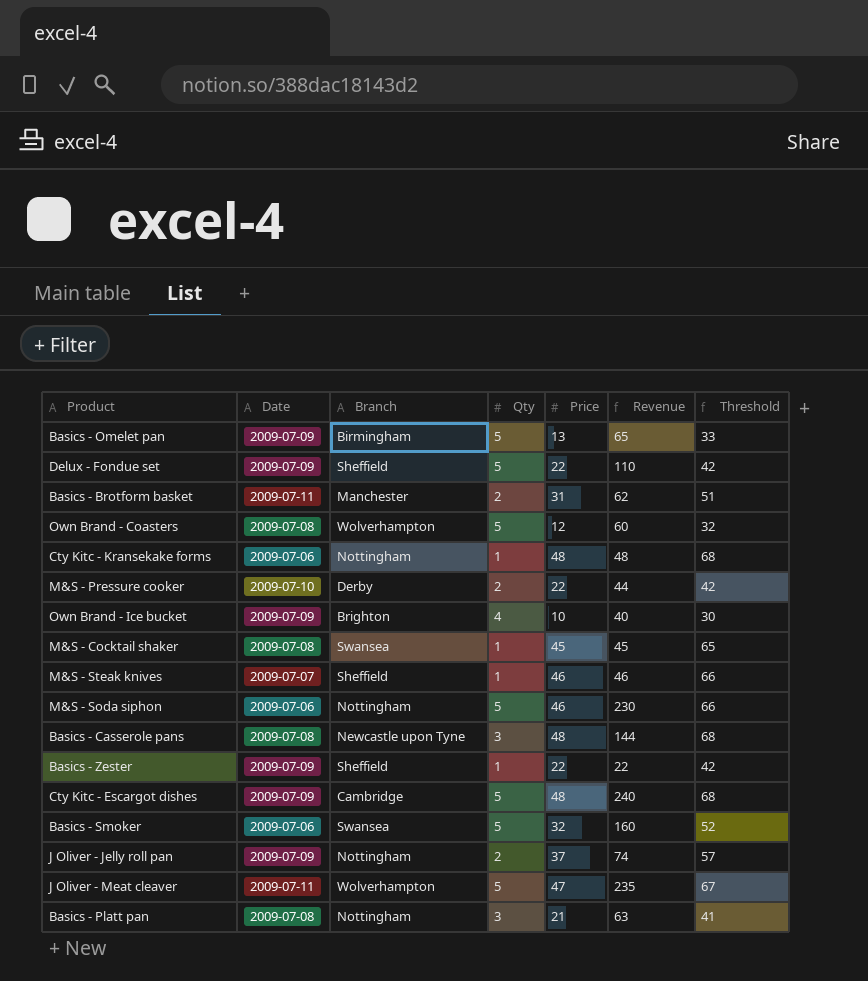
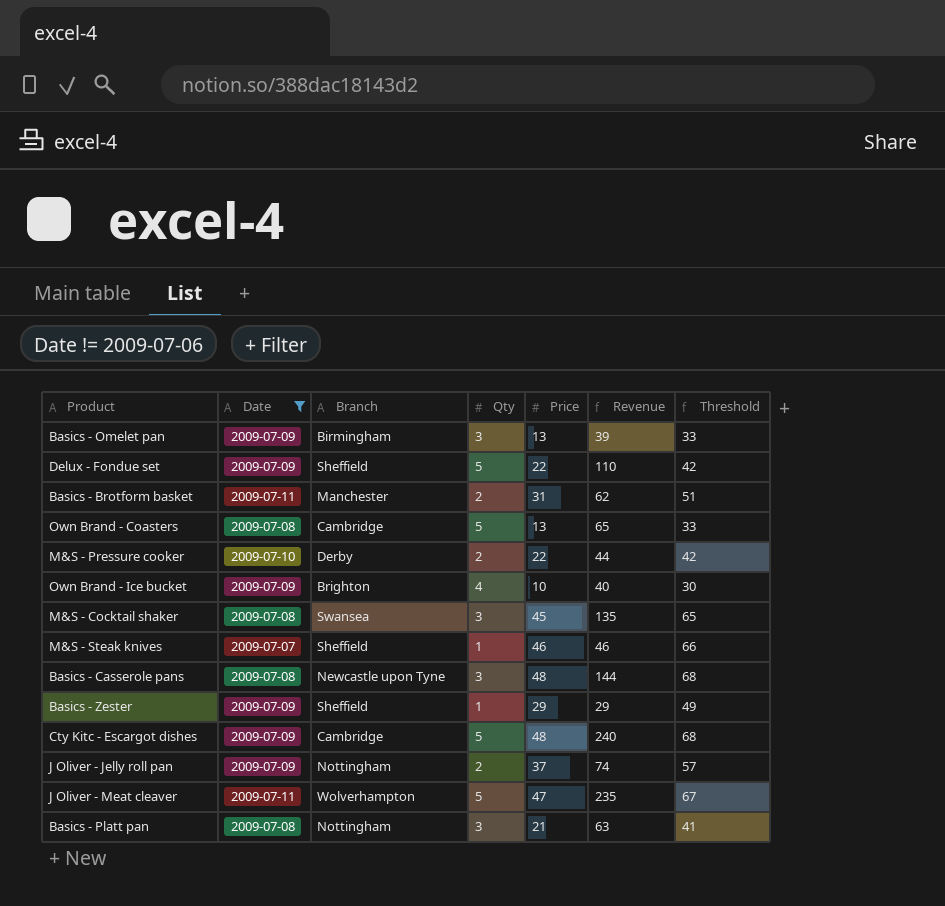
filter: none -> Date != 2009-07-06
Basics - Omelet pan | Qty: 5 -> 3
Basics - Omelet pan | Revenue: 65 -> 39
Own Brand - Coasters | Branch: Wolverhampton -> Cambridge
Own Brand - Coasters | Price: 12 -> 13
Own Brand - Coasters | Revenue: 60 -> 65
Own Brand - Coasters | Threshold: 32 -> 33
M&S - Cocktail shaker | Qty: 1 -> 3
M&S - Cocktail shaker | Revenue: 45 -> 135
Basics - Zester | Price: 22 -> 29
Basics - Zester | Revenue: 22 -> 29
Basics - Zester | Threshold: 42 -> 49

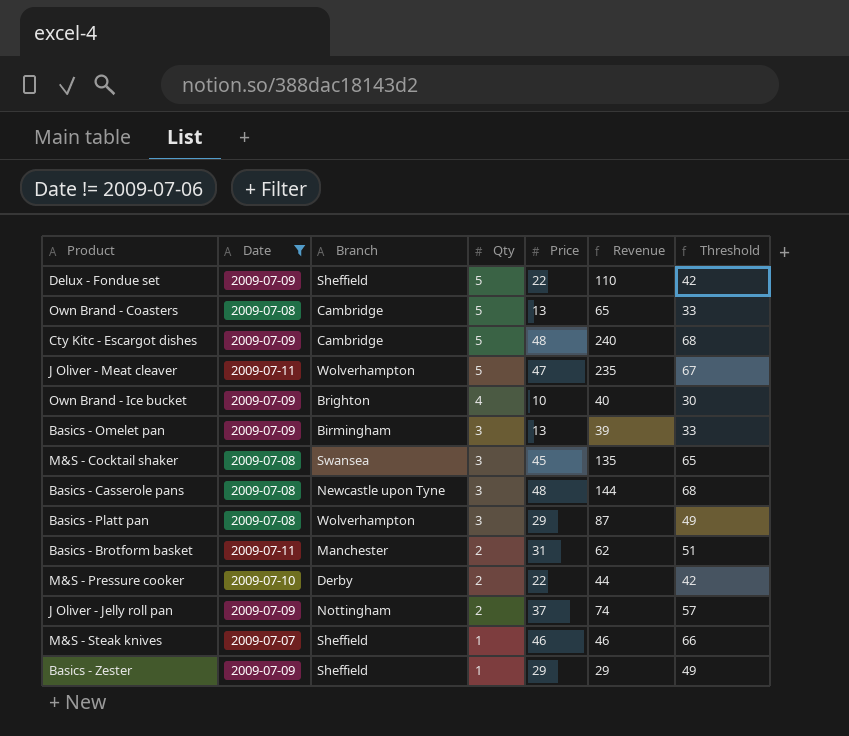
row order: none -> Qty descending
Basics - Platt pan | Branch: Nottingham -> Wolverhampton
Basics - Platt pan | Price: 21 -> 29
Basics - Platt pan | Revenue: 63 -> 87
Basics - Platt pan | Threshold: 41 -> 49

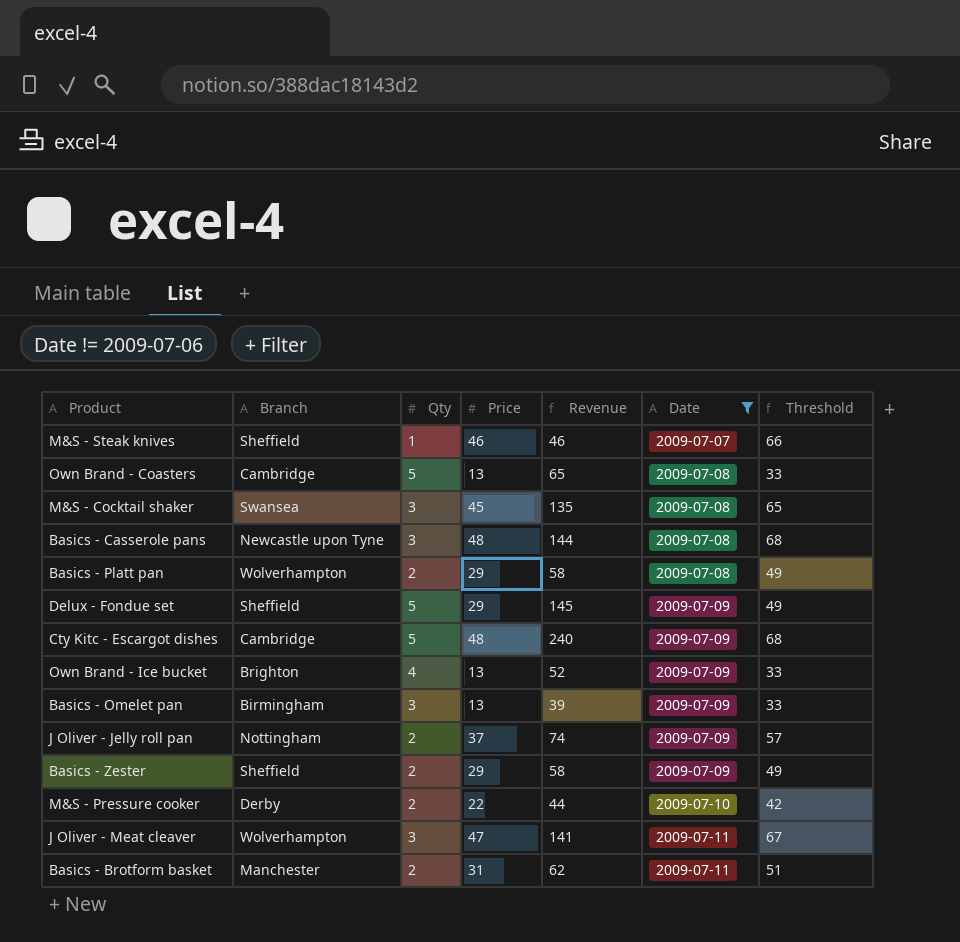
row order: Qty descending -> Date ascending
column Date | position: 2 -> 6
Basics - Platt pan | Qty: 3 -> 2
Basics - Platt pan | Revenue: 87 -> 58
Delux - Fondue set | Price: 22 -> 29
Delux - Fondue set | Revenue: 110 -> 145
Delux - Fondue set | Threshold: 42 -> 49
Own Brand - Ice bucket | Price: 10 -> 13
Own Brand - Ice bucket | Revenue: 40 -> 52
Own Brand - Ice bucket | Threshold: 30 -> 33
Basics - Zester | Qty: 1 -> 2
Basics - Zester | Revenue: 29 -> 58
J Oliver - Meat cleaver | Qty: 5 -> 3
J Oliver - Meat cleaver | Revenue: 235 -> 141

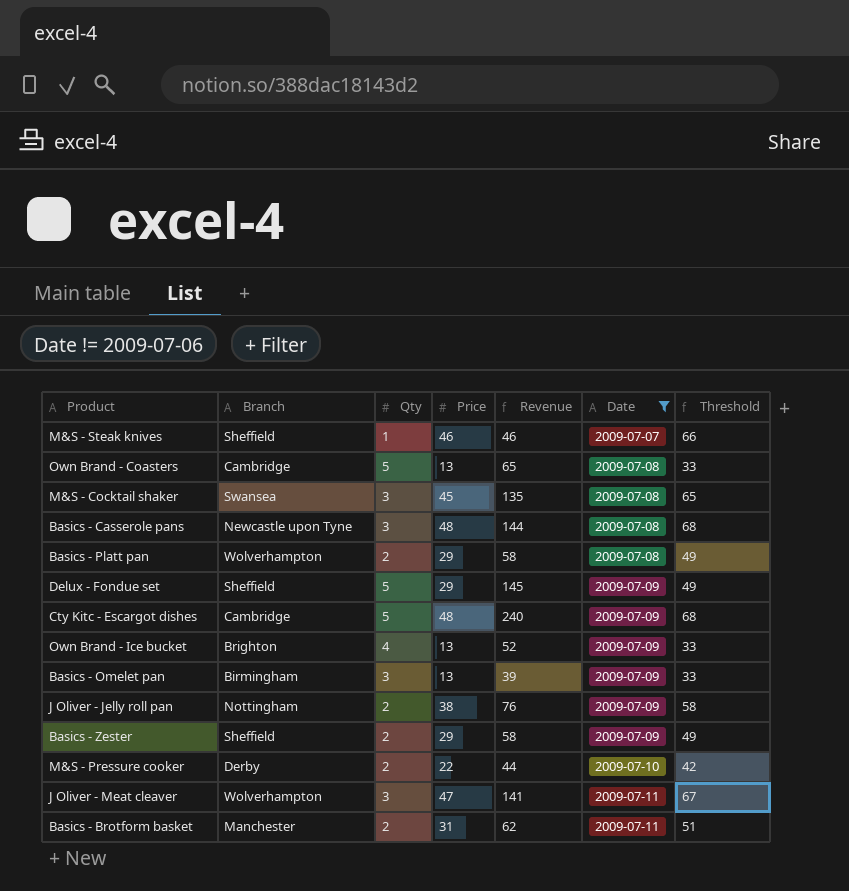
J Oliver - Jelly roll pan | Price: 37 -> 38
J Oliver - Jelly roll pan | Revenue: 74 -> 76
J Oliver - Jelly roll pan | Threshold: 57 -> 58

